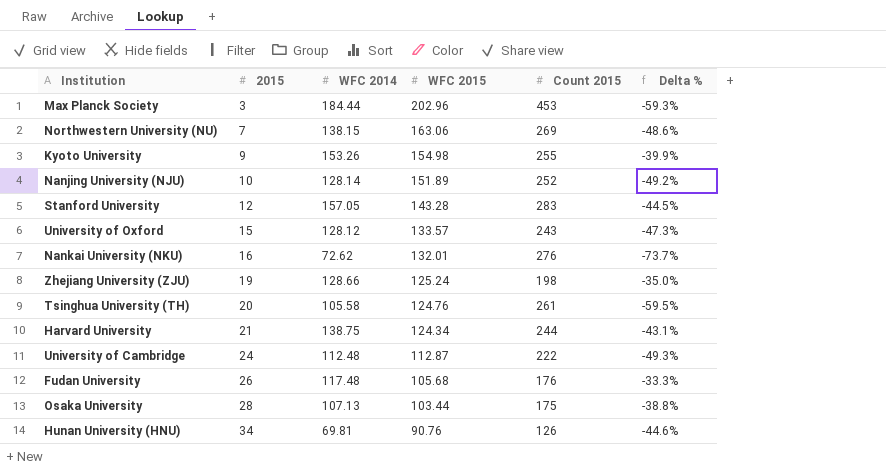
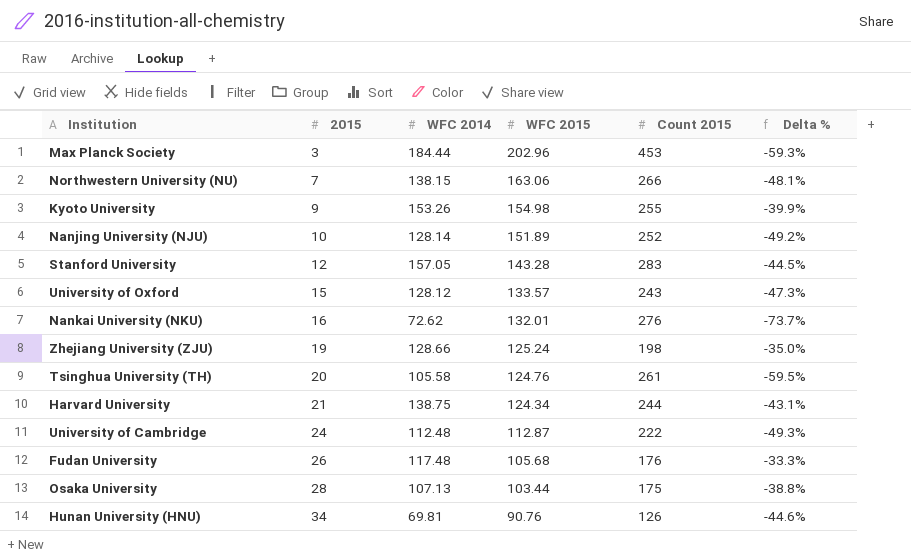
Northwestern University (NU) | Count 2015: 269 -> 266
Northwestern University (NU) | Delta %: -48.6% -> -48.1%

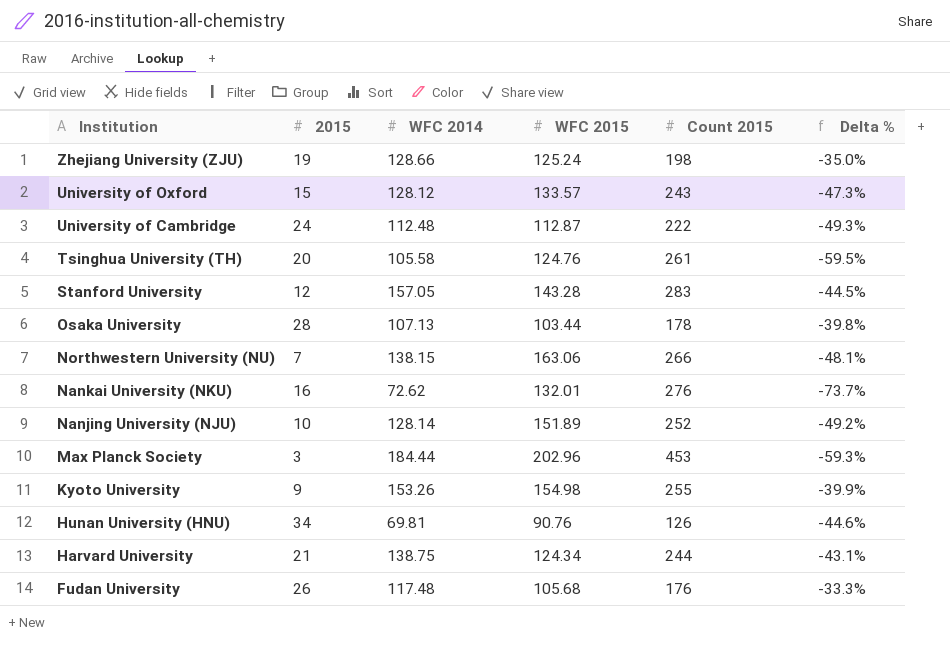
row order: 2015 ascending -> Institution descending
Osaka University | Count 2015: 175 -> 178
Osaka University | Delta %: -38.8% -> -39.8%

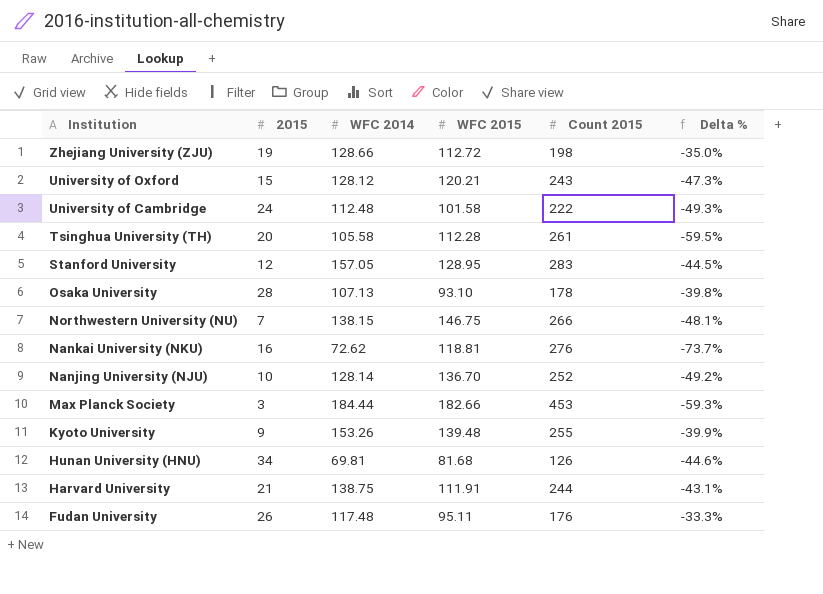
Zhejiang University (ZJU) | WFC 2015: 125.24 -> 112.72
University of Oxford | WFC 2015: 133.57 -> 120.21
University of Cambridge | WFC 2015: 112.87 -> 101.58
Tsinghua University (TH) | WFC 2015: 124.76 -> 112.28
Stanford University | WFC 2015: 143.28 -> 128.95
Osaka University | WFC 2015: 103.44 -> 93.10
Northwestern University (NU) | WFC 2015: 163.06 -> 146.75
Nankai University (NKU) | WFC 2015: 132.01 -> 118.81
Nanjing University (NJU) | WFC 2015: 151.89 -> 136.70
Max Planck Society | WFC 2015: 202.96 -> 182.66
Kyoto University | WFC 2015: 154.98 -> 139.48
Hunan University (HNU) | WFC 2015: 90.76 -> 81.68
Harvard University | WFC 2015: 124.34 -> 111.91
Fudan University | WFC 2015: 105.68 -> 95.11

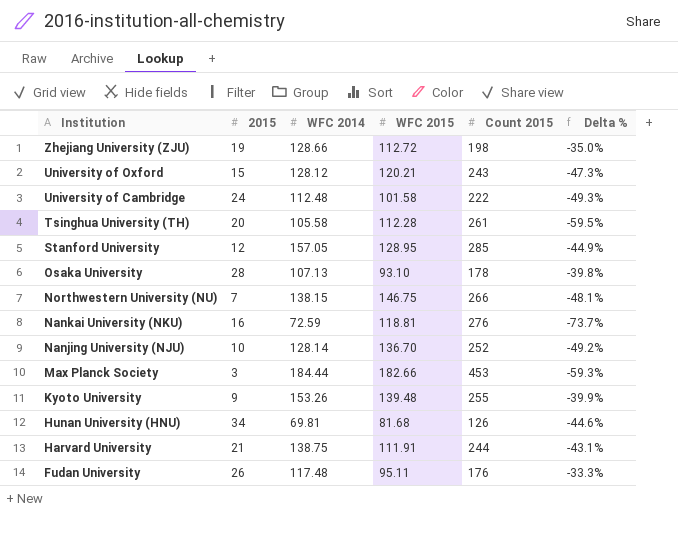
Stanford University | Count 2015: 283 -> 285
Stanford University | Delta %: -44.5% -> -44.9%
Nankai University (NKU) | WFC 2014: 72.62 -> 72.59

